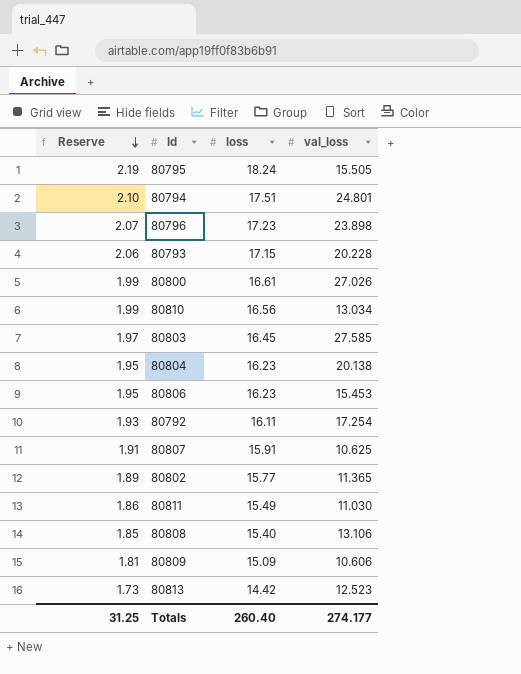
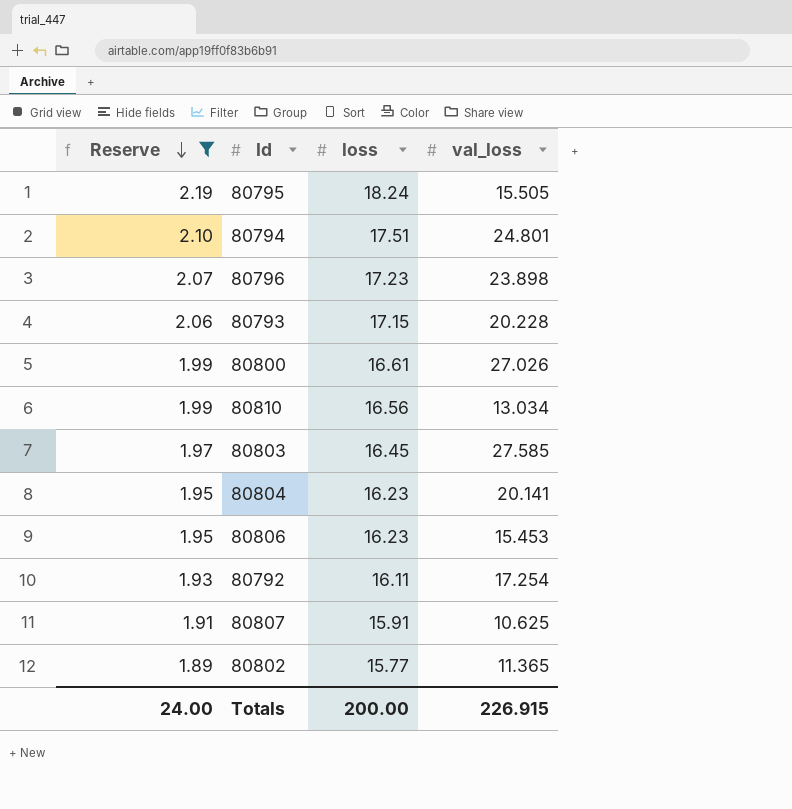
filter: none -> Reserve >= 1.89
80804 | val_loss: 20.138 -> 20.141
Totals | Reserve: 31.25 -> 24.00
Totals | loss: 260.40 -> 200.00
Totals | val_loss: 274.177 -> 226.915

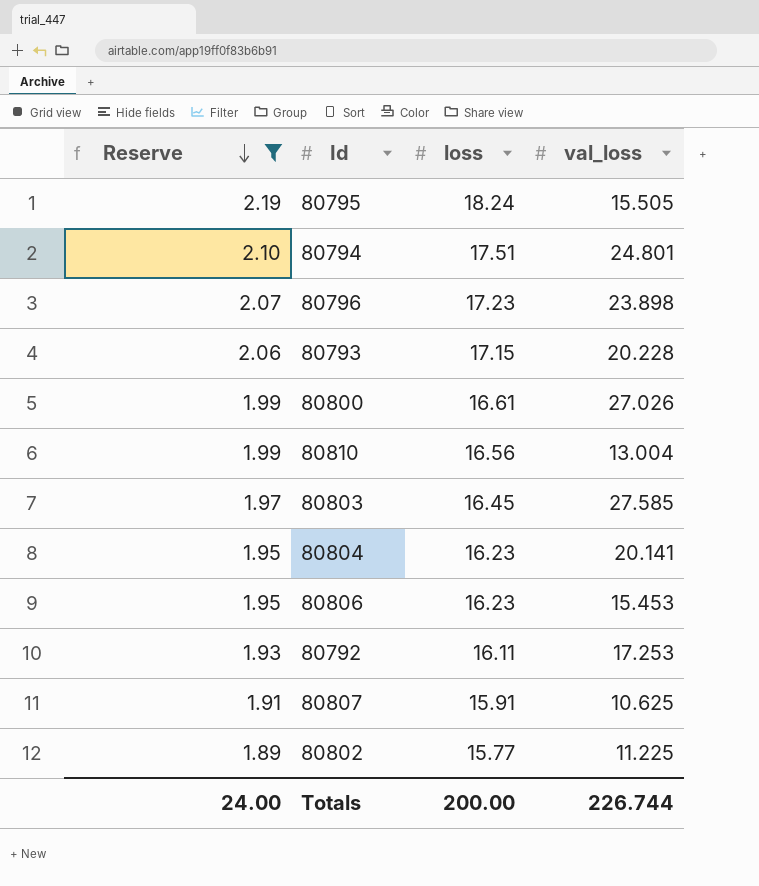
80810 | val_loss: 13.034 -> 13.004
80792 | val_loss: 17.254 -> 17.253
80802 | val_loss: 11.365 -> 11.225
Totals | val_loss: 226.915 -> 226.744

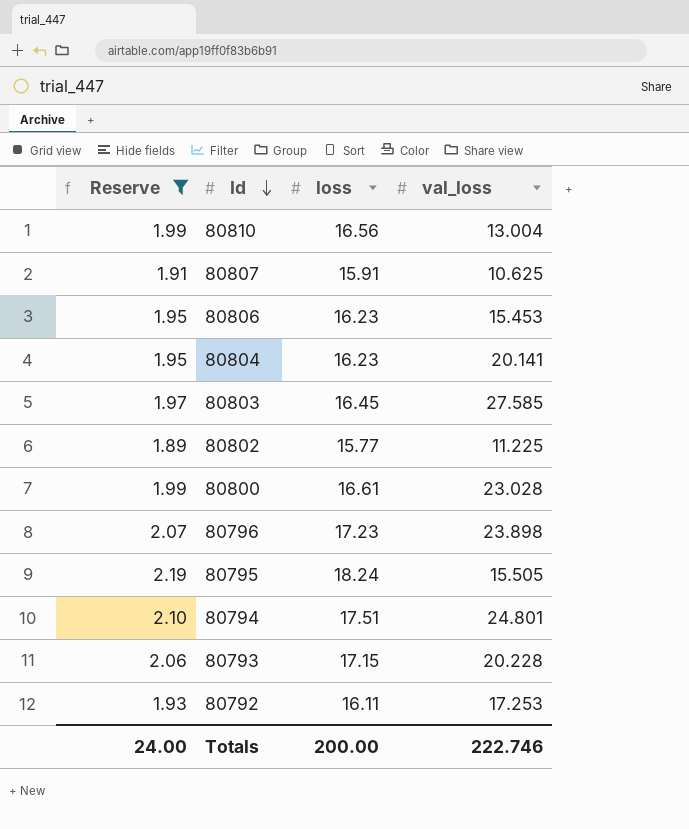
row order: Reserve descending -> Id descending
80800 | val_loss: 27.026 -> 23.028
Totals | val_loss: 226.744 -> 222.746

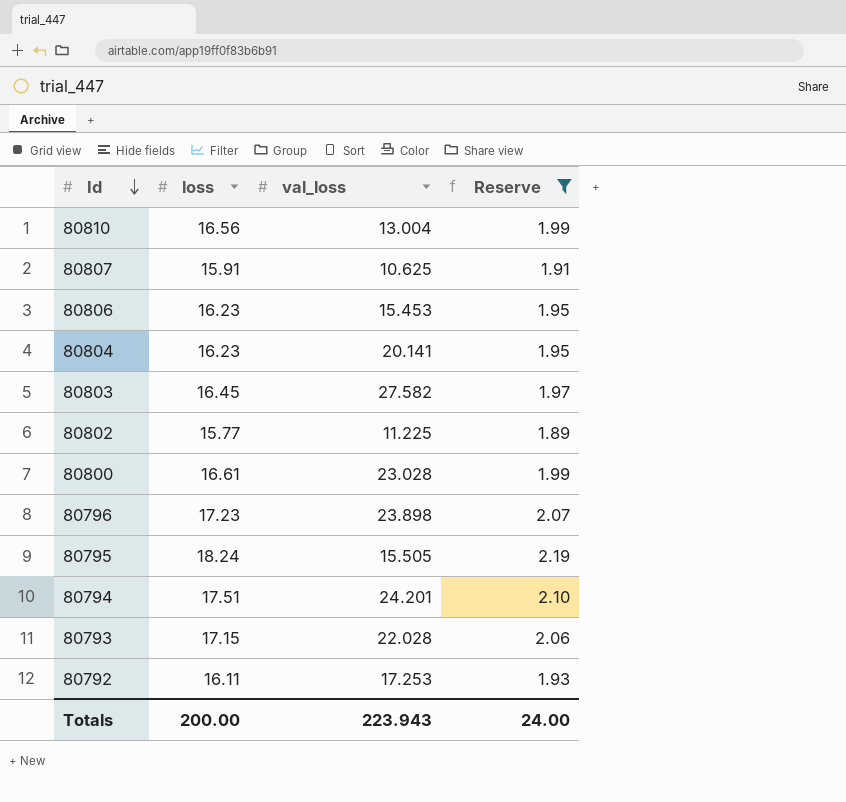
column Reserve | position: 1 -> 4
80803 | val_loss: 27.585 -> 27.582
80794 | val_loss: 24.801 -> 24.201
80793 | val_loss: 20.228 -> 22.028
Totals | val_loss: 222.746 -> 223.943

